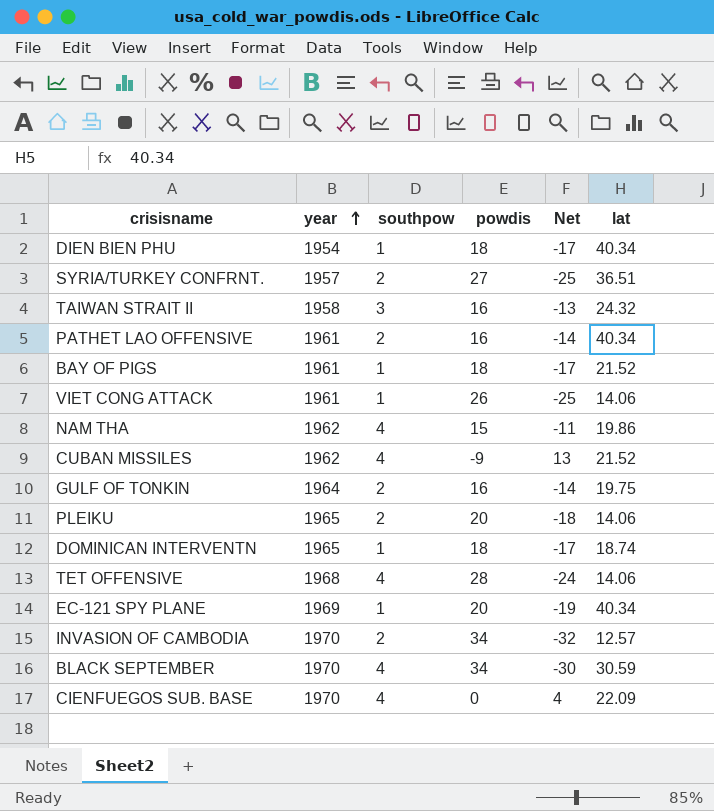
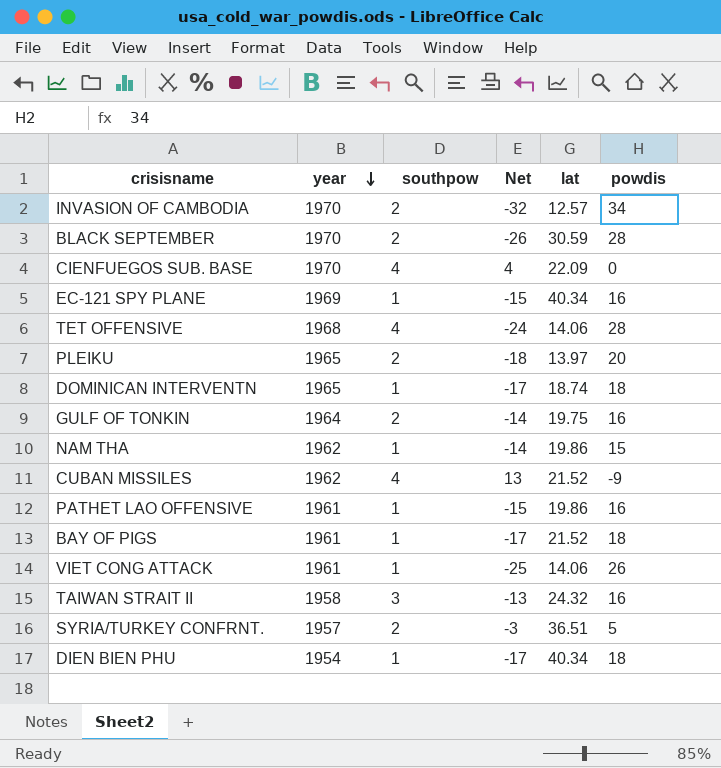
row order: year ascending -> year descending
column powdis | position: 4 -> 6
BLACK SEPTEMBER | southpow: 4 -> 2
BLACK SEPTEMBER | Net: -30 -> -26
BLACK SEPTEMBER | powdis: 34 -> 28
EC-121 SPY PLANE | Net: -19 -> -15
EC-121 SPY PLANE | powdis: 20 -> 16
PLEIKU | lat: 14.06 -> 13.97
NAM THA | southpow: 4 -> 1
NAM THA | Net: -11 -> -14
PATHET LAO OFFENSIVE | southpow: 2 -> 1
PATHET LAO OFFENSIVE | Net: -14 -> -15
PATHET LAO OFFENSIVE | lat: 40.34 -> 19.86
SYRIA/TURKEY CONFRNT. | Net: -25 -> -3
SYRIA/TURKEY CONFRNT. | powdis: 27 -> 5

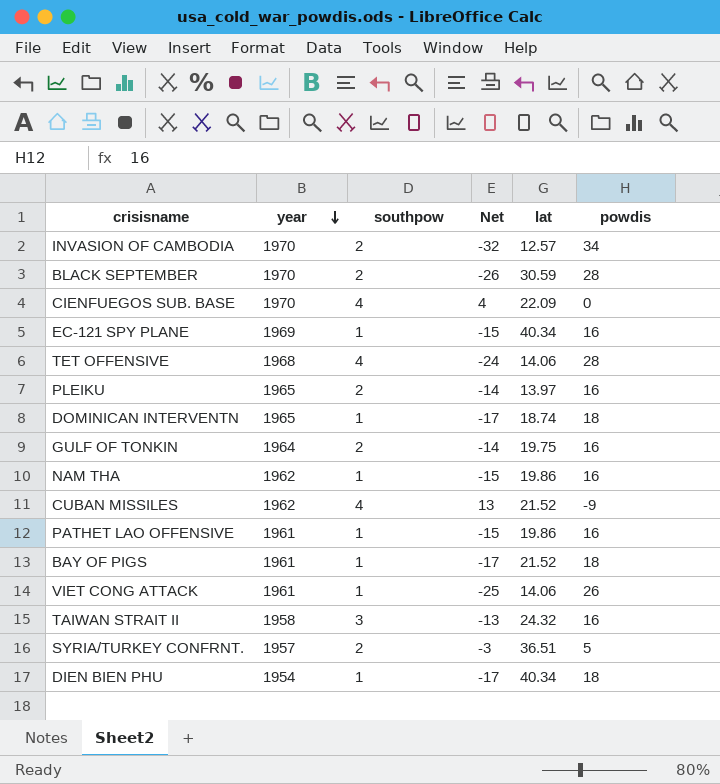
PLEIKU | Net: -18 -> -14
PLEIKU | powdis: 20 -> 16
NAM THA | Net: -14 -> -15
NAM THA | powdis: 15 -> 16

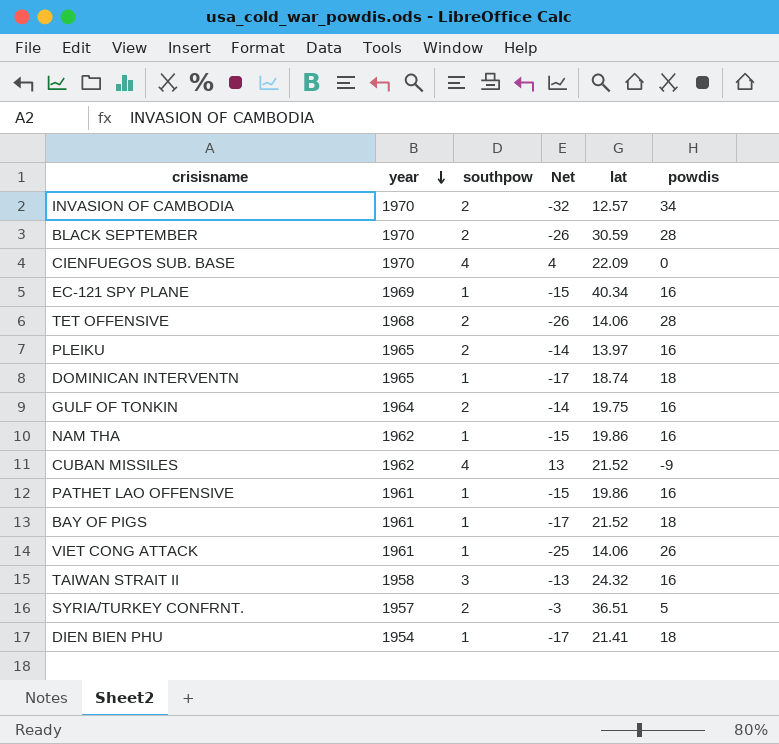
TET OFFENSIVE | southpow: 4 -> 2
TET OFFENSIVE | Net: -24 -> -26
DIEN BIEN PHU | lat: 40.34 -> 21.41

